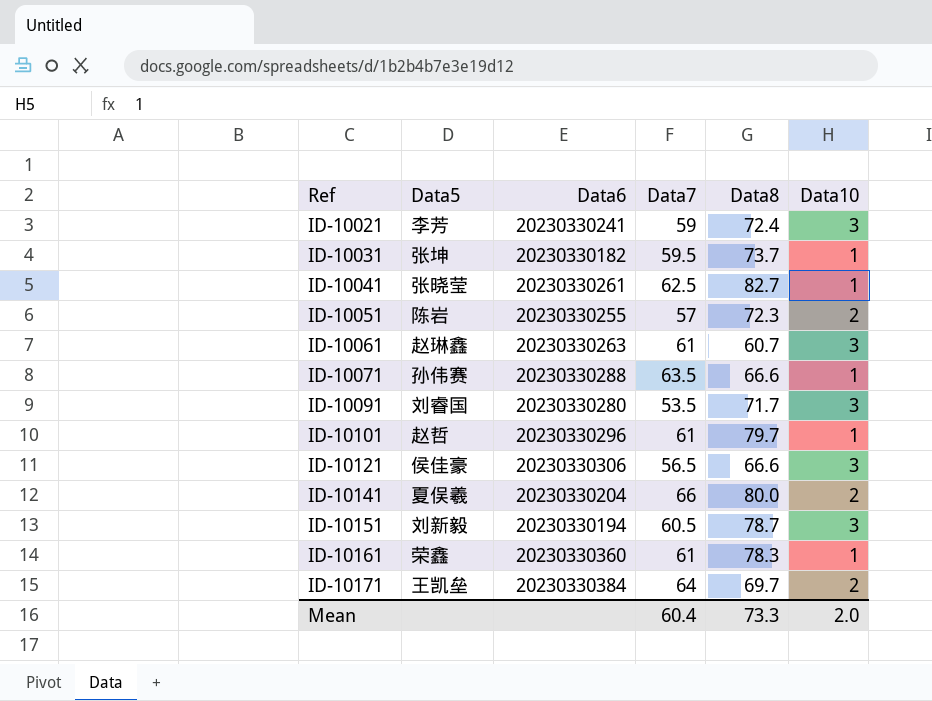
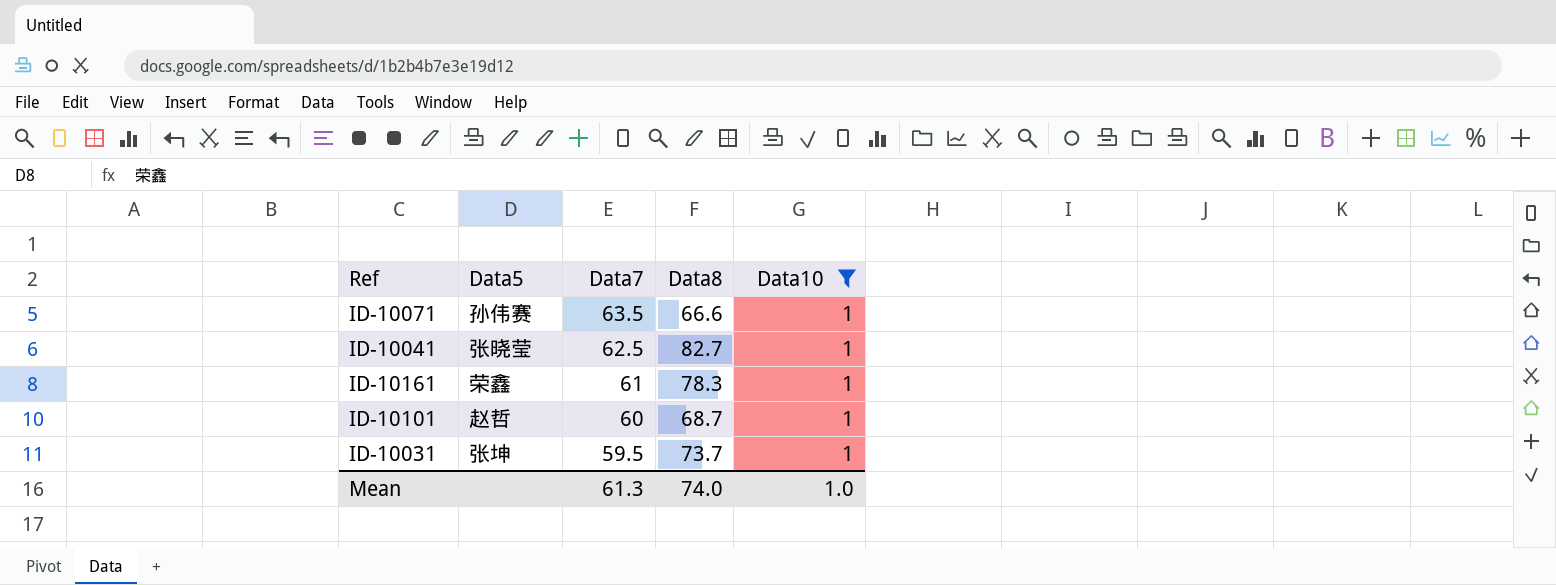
filter: none -> Data10 = 1
row order: Ref ascending -> Data7 descending
column Data6 | position: 3 -> none
ID-10101 | Data7: 61 -> 60
ID-10101 | Data8: 79.7 -> 68.7
Mean | Data7: 60.4 -> 61.3
Mean | Data8: 73.3 -> 74.0
Mean | Data10: 2.0 -> 1.0

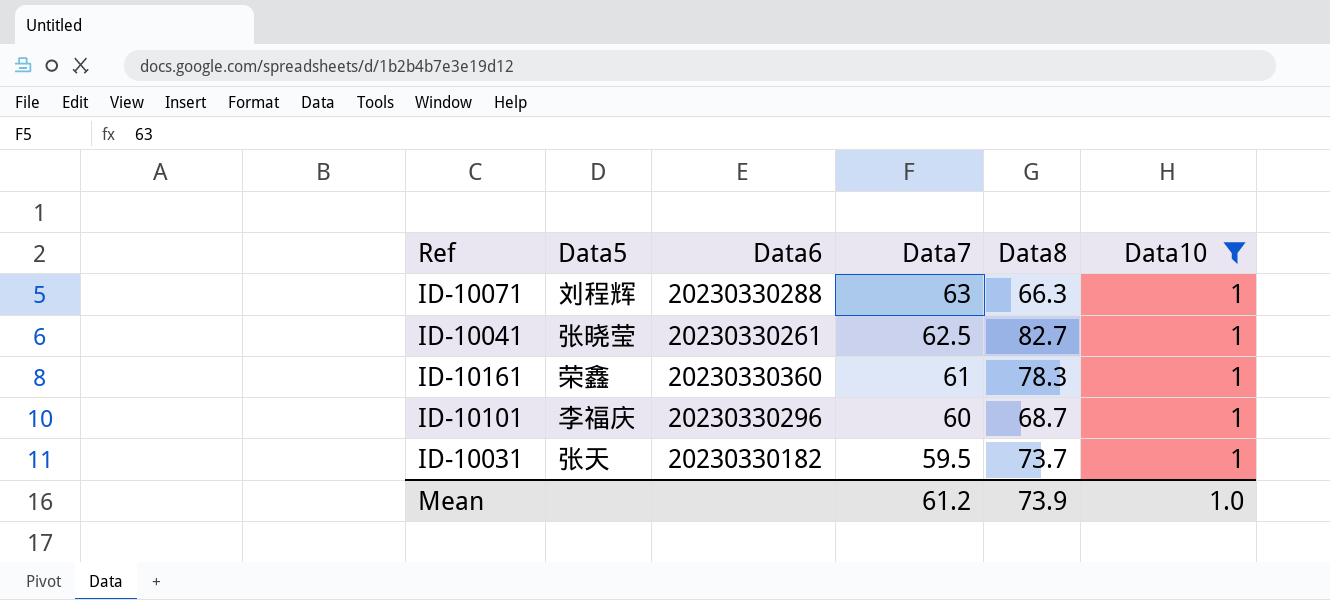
column Data6 | position: none -> 3
ID-10071 | Data5: 孙伟赛 -> 刘程辉
ID-10071 | Data7: 63.5 -> 63
ID-10071 | Data8: 66.6 -> 66.3
ID-10101 | Data5: 赵哲 -> 李福庆
ID-10031 | Data5: 张坤 -> 张天
Mean | Data7: 61.3 -> 61.2
Mean | Data8: 74.0 -> 73.9

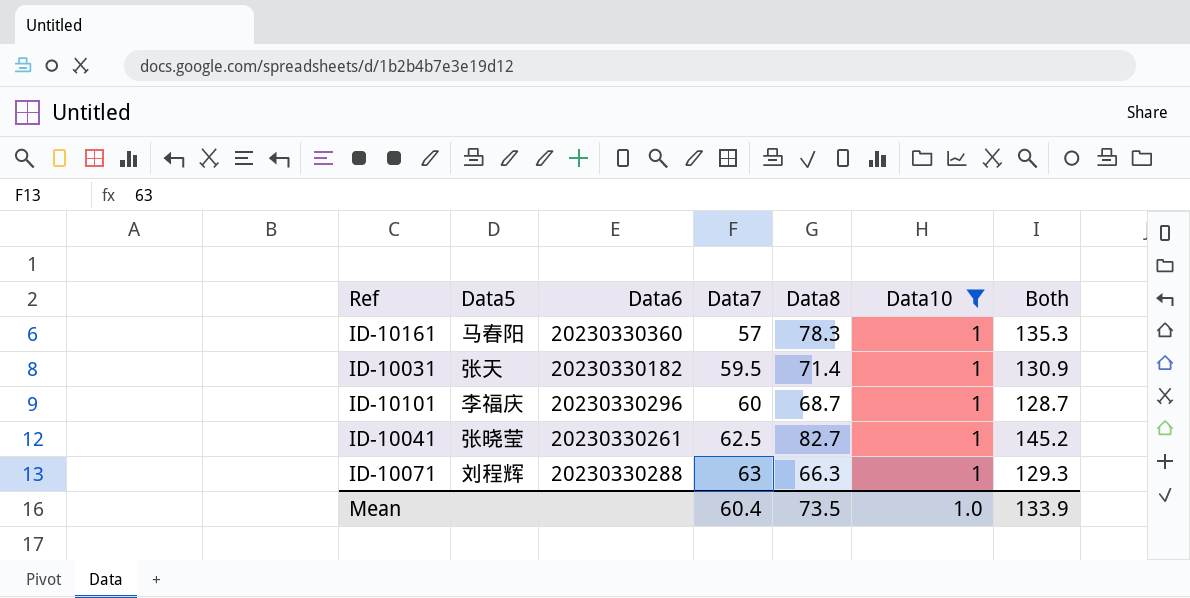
row order: Data7 descending -> Data7 ascending
column Both | formula: none -> [Data7] + [Data8]
ID-10161 | Data5: 荣鑫 -> 马春阳
ID-10161 | Data7: 61 -> 57
ID-10031 | Data8: 73.7 -> 71.4
Mean | Data7: 61.2 -> 60.4
Mean | Data8: 73.9 -> 73.5

